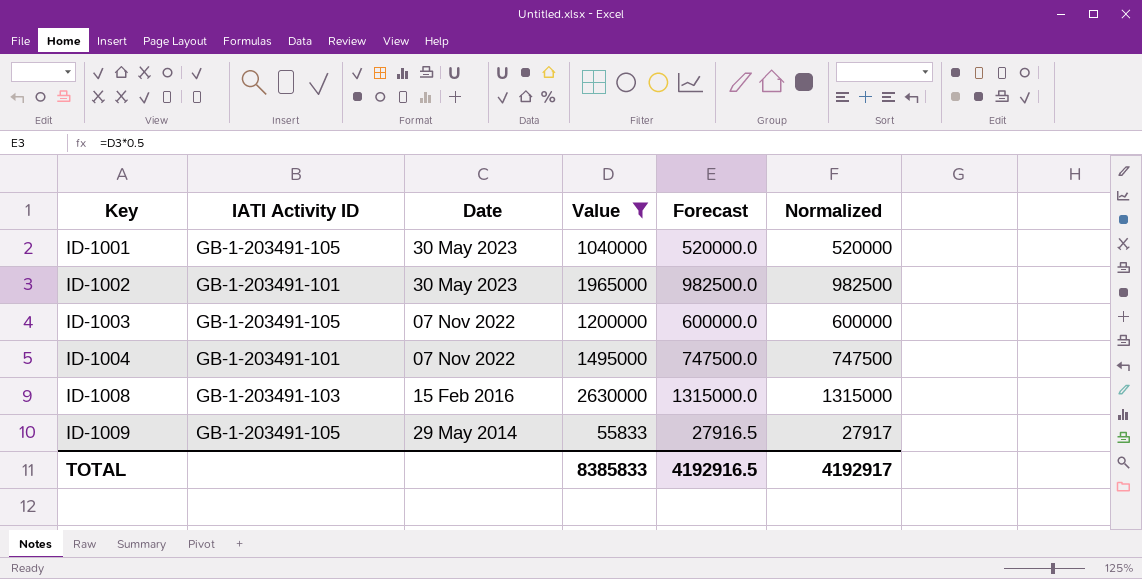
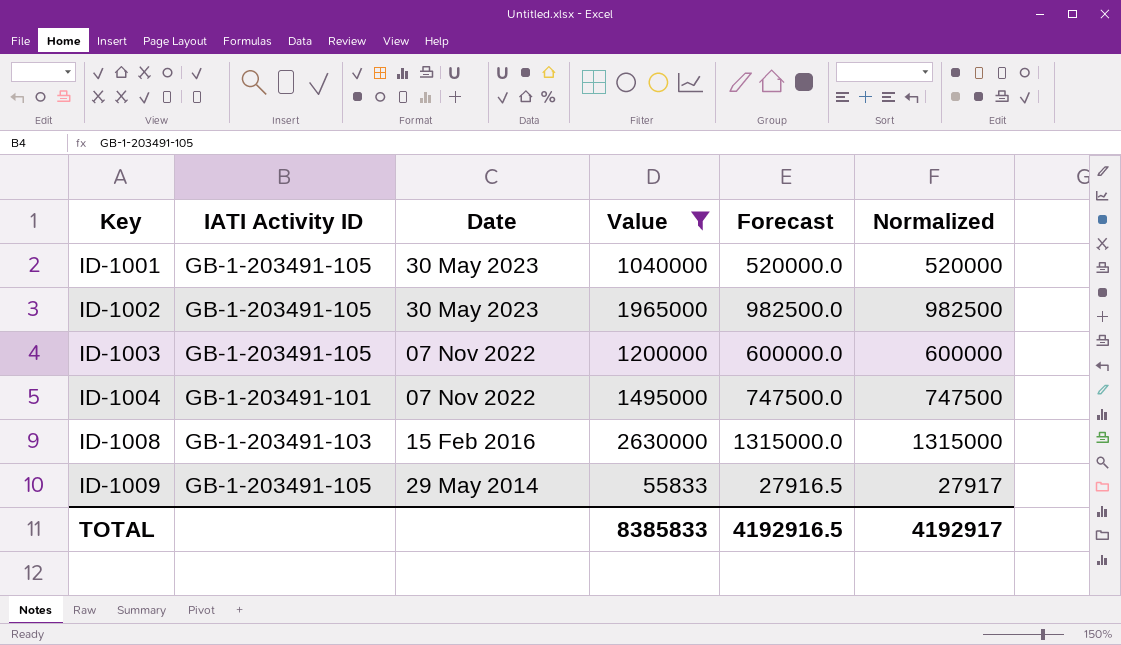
ID-1002 | IATI Activity ID: GB-1-203491-101 -> GB-1-203491-105

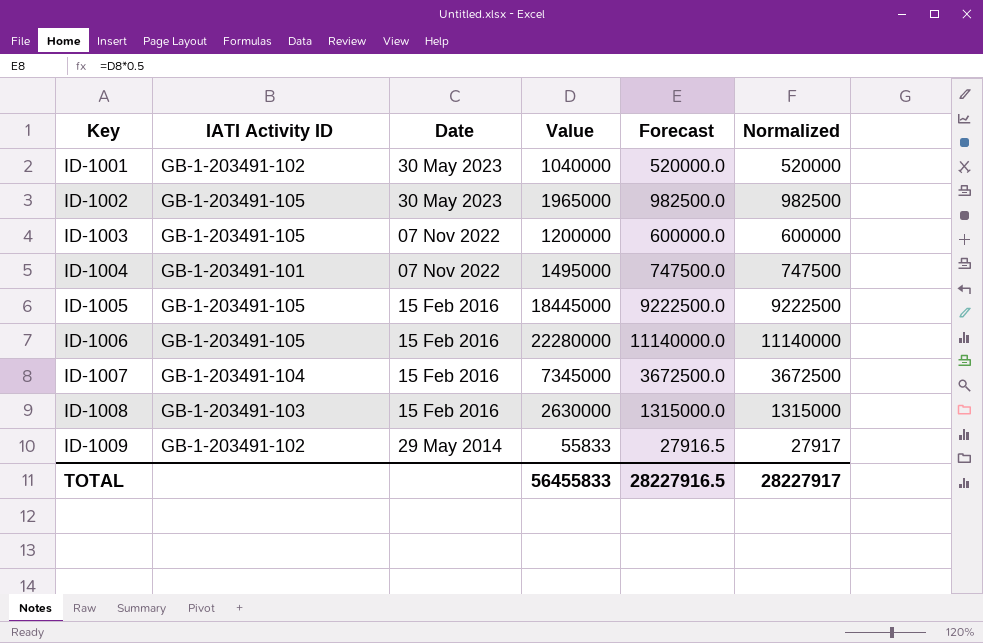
filter: Value <= 2630000 -> none
ID-1001 | IATI Activity ID: GB-1-203491-105 -> GB-1-203491-102
ID-1009 | IATI Activity ID: GB-1-203491-105 -> GB-1-203491-102
TOTAL | Value: 8385833 -> 56455833
TOTAL | Forecast: 4192916.5 -> 28227916.5
TOTAL | Normalized: 4192917 -> 28227917

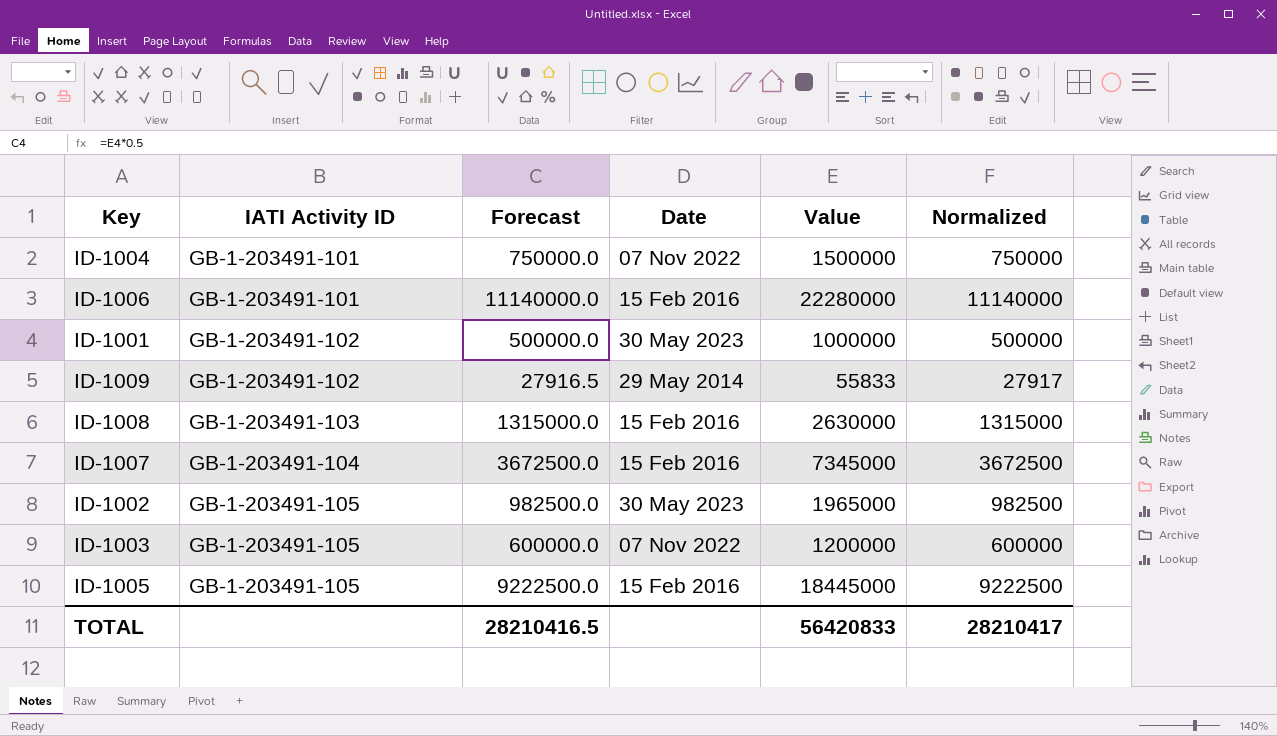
row order: Key ascending -> IATI Activity ID ascending
column Forecast | position: 5 -> 3
ID-1004 | Forecast: 747500.0 -> 750000.0
ID-1004 | Value: 1495000 -> 1500000
ID-1004 | Normalized: 747500 -> 750000
ID-1006 | IATI Activity ID: GB-1-203491-105 -> GB-1-203491-101
ID-1001 | Forecast: 520000.0 -> 500000.0
ID-1001 | Value: 1040000 -> 1000000
ID-1001 | Normalized: 520000 -> 500000
TOTAL | Forecast: 28227916.5 -> 28210416.5
TOTAL | Value: 56455833 -> 56420833
TOTAL | Normalized: 28227917 -> 28210417

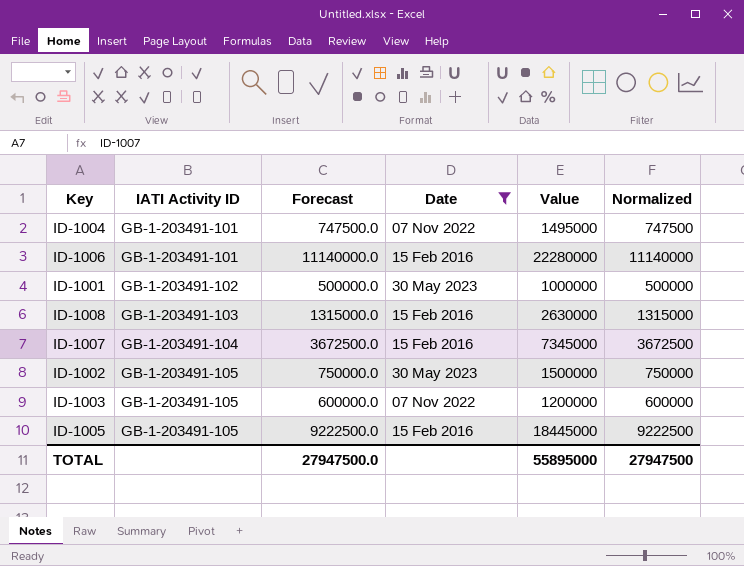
filter: none -> Date != 29 May 2014
ID-1004 | Forecast: 750000.0 -> 747500.0
ID-1004 | Value: 1500000 -> 1495000
ID-1004 | Normalized: 750000 -> 747500
ID-1002 | Forecast: 982500.0 -> 750000.0
ID-1002 | Value: 1965000 -> 1500000
ID-1002 | Normalized: 982500 -> 750000
TOTAL | Forecast: 28210416.5 -> 27947500.0
TOTAL | Value: 56420833 -> 55895000
TOTAL | Normalized: 28210417 -> 27947500

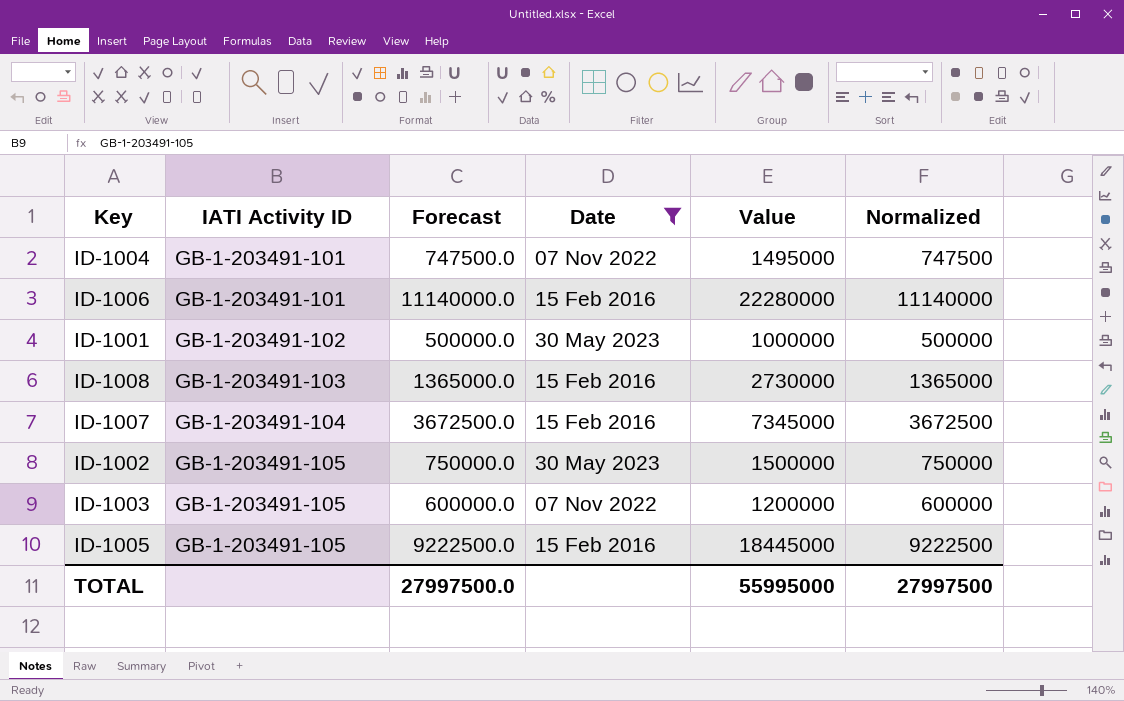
ID-1008 | Forecast: 1315000.0 -> 1365000.0
ID-1008 | Value: 2630000 -> 2730000
ID-1008 | Normalized: 1315000 -> 1365000
TOTAL | Forecast: 27947500.0 -> 27997500.0
TOTAL | Value: 55895000 -> 55995000
TOTAL | Normalized: 27947500 -> 27997500

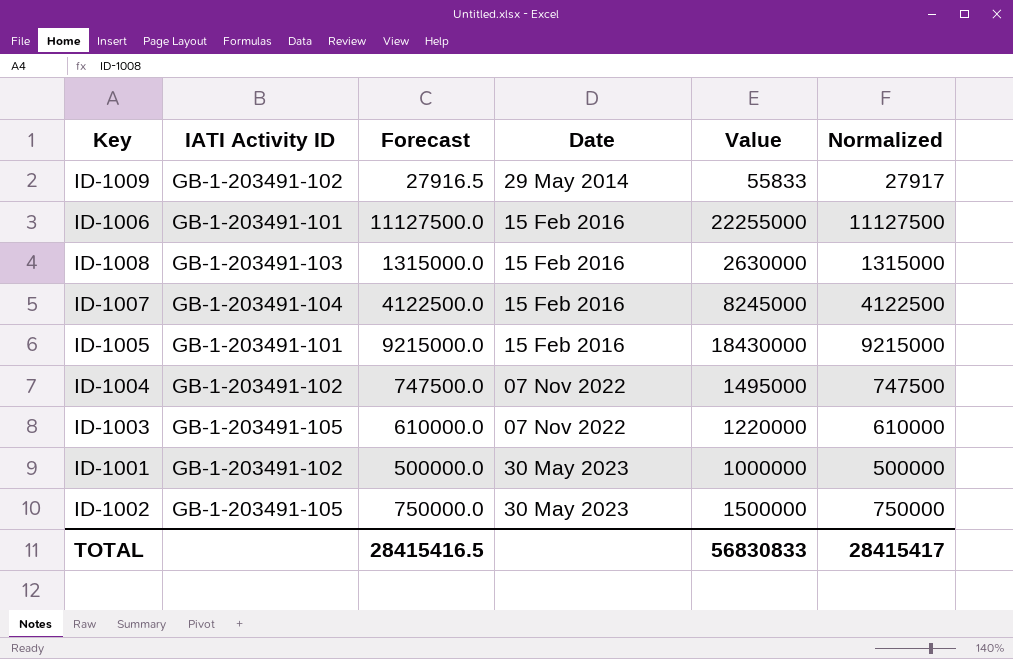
filter: Date != 29 May 2014 -> none
row order: IATI Activity ID ascending -> Date ascending
ID-1006 | Forecast: 11140000.0 -> 11127500.0
ID-1006 | Value: 22280000 -> 22255000
ID-1006 | Normalized: 11140000 -> 11127500
ID-1008 | Forecast: 1365000.0 -> 1315000.0
ID-1008 | Value: 2730000 -> 2630000
ID-1008 | Normalized: 1365000 -> 1315000
ID-1007 | Forecast: 3672500.0 -> 4122500.0
ID-1007 | Value: 7345000 -> 8245000
ID-1007 | Normalized: 3672500 -> 4122500
ID-1005 | IATI Activity ID: GB-1-203491-105 -> GB-1-203491-101
ID-1005 | Forecast: 9222500.0 -> 9215000.0
ID-1005 | Value: 18445000 -> 18430000
ID-1005 | Normalized: 9222500 -> 9215000
ID-1004 | IATI Activity ID: GB-1-203491-101 -> GB-1-203491-102
ID-1003 | Forecast: 600000.0 -> 610000.0
ID-1003 | Value: 1200000 -> 1220000
ID-1003 | Normalized: 600000 -> 610000
TOTAL | Forecast: 27997500.0 -> 28415416.5
TOTAL | Value: 55995000 -> 56830833
TOTAL | Normalized: 27997500 -> 28415417

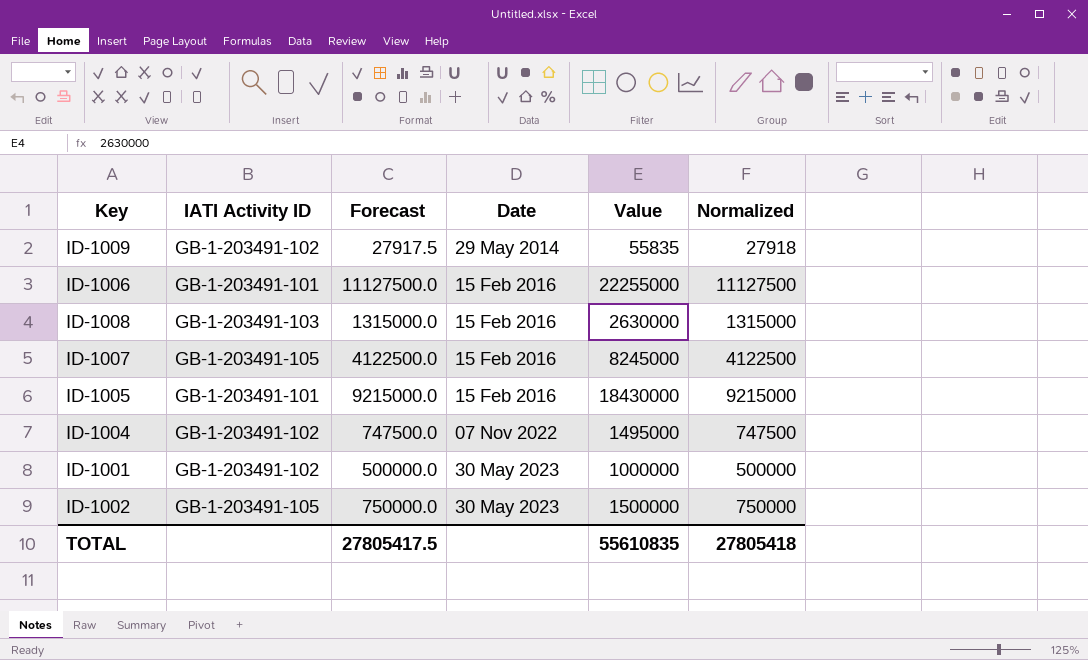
row ID-1003: GB-1-203491-105 | 610000.0 | 07 Nov 2022 | 1220000 | 610000 -> none
ID-1009 | Forecast: 27916.5 -> 27917.5
ID-1009 | Value: 55833 -> 55835
ID-1009 | Normalized: 27917 -> 27918
ID-1007 | IATI Activity ID: GB-1-203491-104 -> GB-1-203491-105
TOTAL | Forecast: 28415416.5 -> 27805417.5
TOTAL | Value: 56830833 -> 55610835
TOTAL | Normalized: 28415417 -> 27805418

